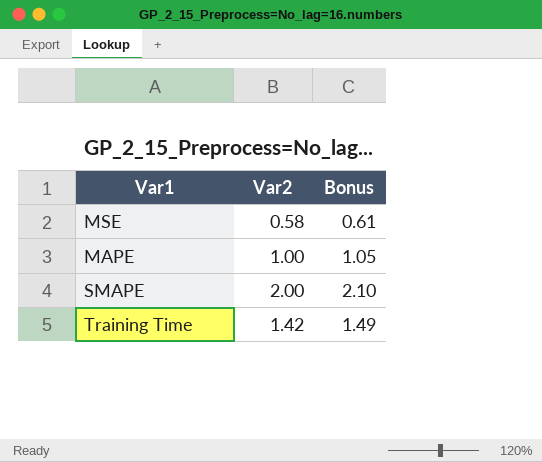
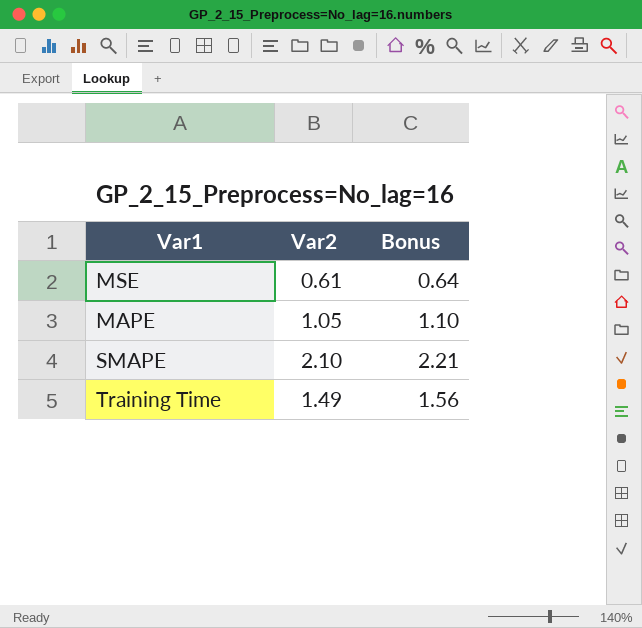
MSE | Var2: 0.58 -> 0.61
MSE | Bonus: 0.61 -> 0.64
MAPE | Var2: 1.00 -> 1.05
MAPE | Bonus: 1.05 -> 1.10
SMAPE | Var2: 2.00 -> 2.10
SMAPE | Bonus: 2.10 -> 2.21
Training Time | Var2: 1.42 -> 1.49
Training Time | Bonus: 1.49 -> 1.56

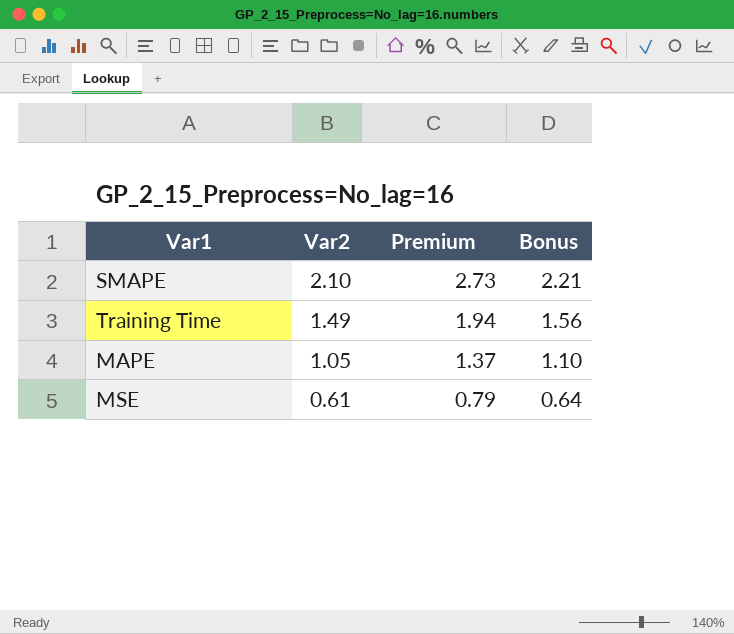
row order: none -> Var2 descending
column Premium | formula: none -> [Var2] * 1.3

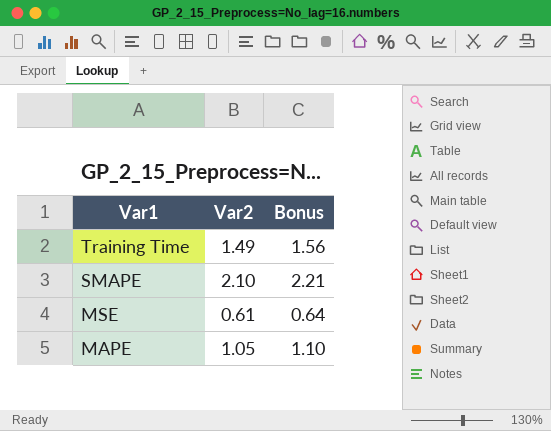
row order: Var2 descending -> Var1 descending
column Premium | formula: [Var2] * 1.3 -> none

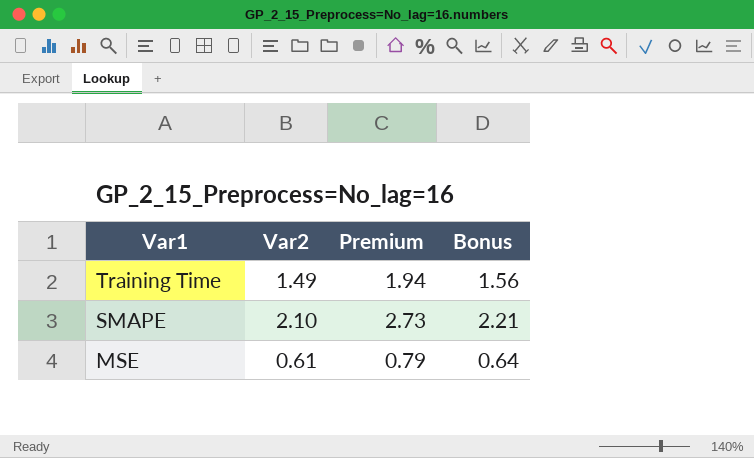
column Premium | formula: none -> [Var2] * 1.3
row MAPE: 1.05 | 1.10 -> none

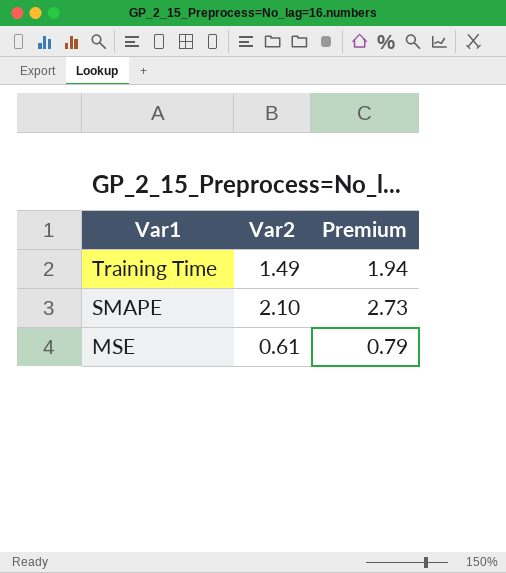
column Bonus | formula: [Var2] * 1.05 -> none

